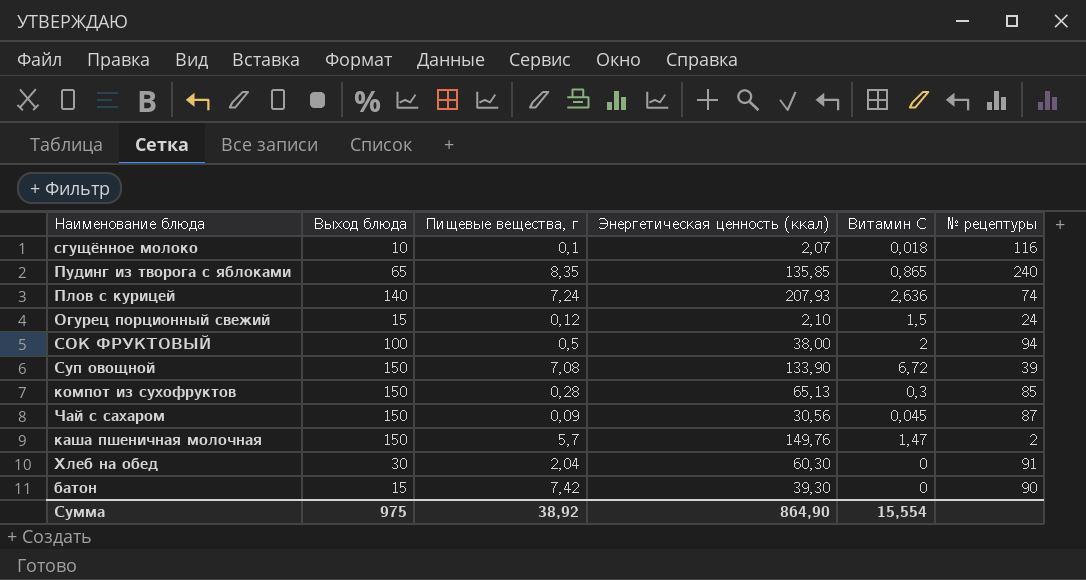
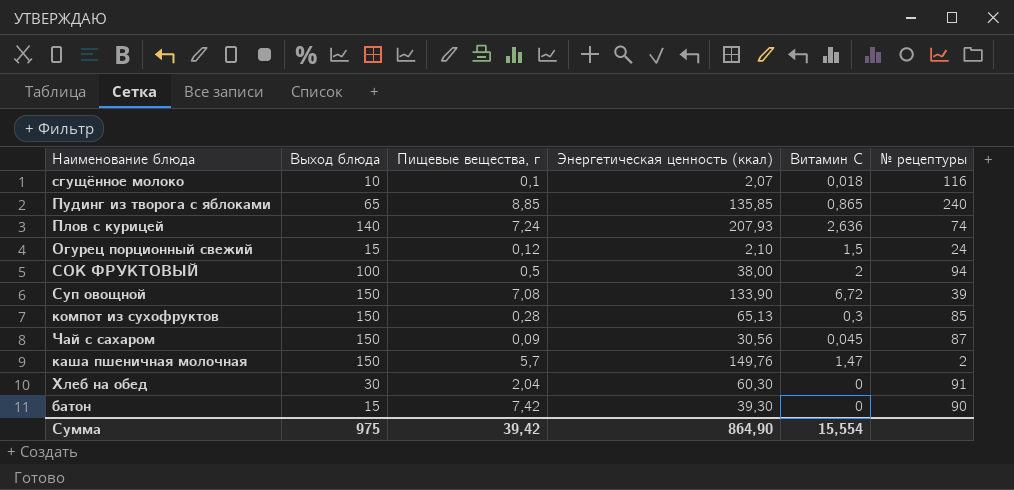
Пудинг из творога с яблоками | Пищевые вещества, г: 8,35 -> 8,85
Сумма | Пищевые вещества, г: 38,92 -> 39,42

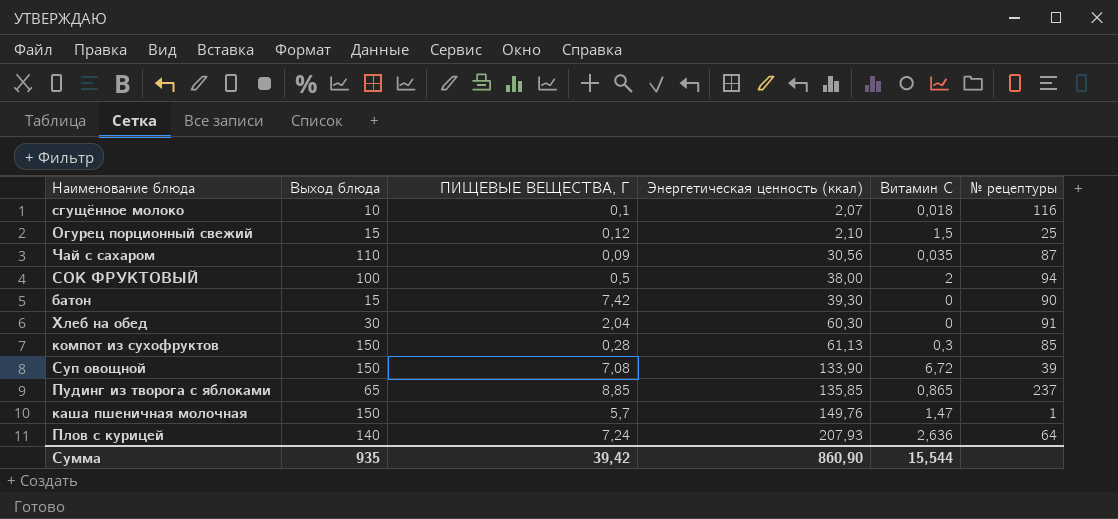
row order: none -> Энергетическая ценность (ккал) ascending
column name: Пищевые вещества, г -> ПИЩЕВЫЕ ВЕЩЕСТВА, Г
Огурец порционный свежий | № рецептуры: 24 -> 25
Чай с сахаром | Выход блюда: 150 -> 110
Чай с сахаром | Витамин С: 0,045 -> 0,035
компот из сухофруктов | Энергетическая ценность (ккал): 65,13 -> 61,13
Пудинг из творога с яблоками | № рецептуры: 240 -> 237
каша пшеничная молочная | № рецептуры: 2 -> 1
Плов с курицей | № рецептуры: 74 -> 64
Сумма | Выход блюда: 975 -> 935
Сумма | Энергетическая ценность (ккал): 864,90 -> 860,90
Сумма | Витамин С: 15,554 -> 15,544

